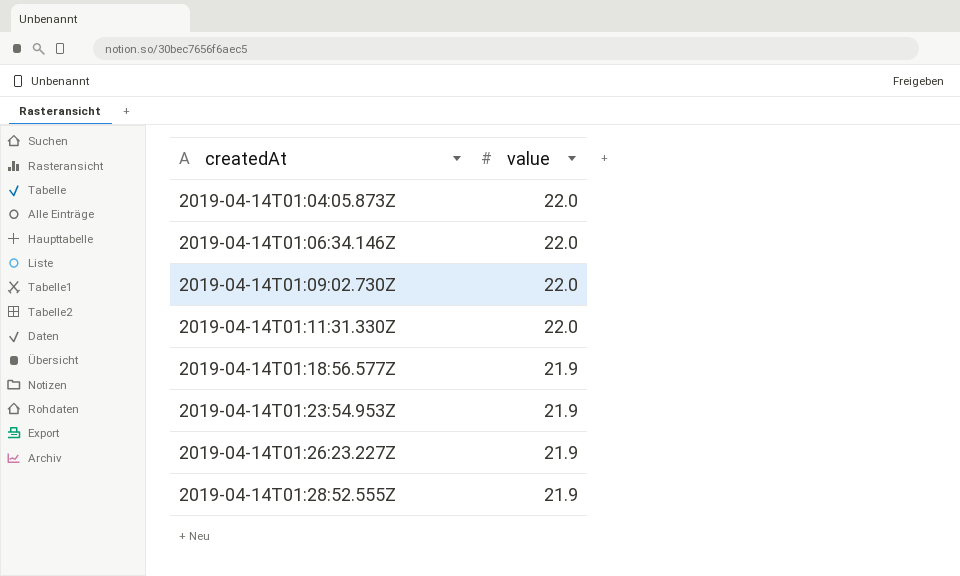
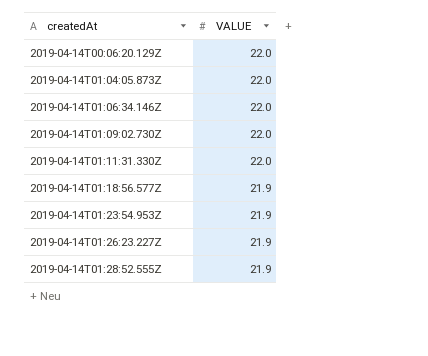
column name: value -> VALUE
row 2019-04-14T00:06:20.129Z: none -> 22.0

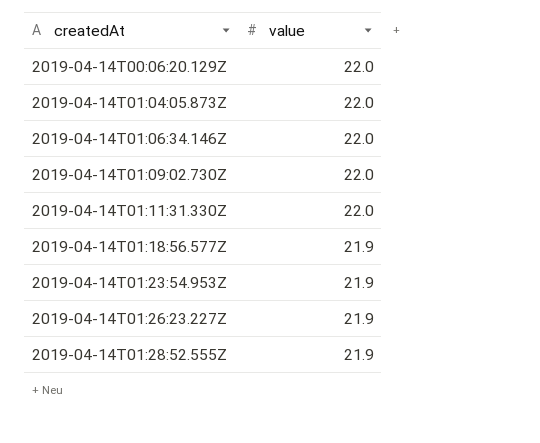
column name: VALUE -> value

